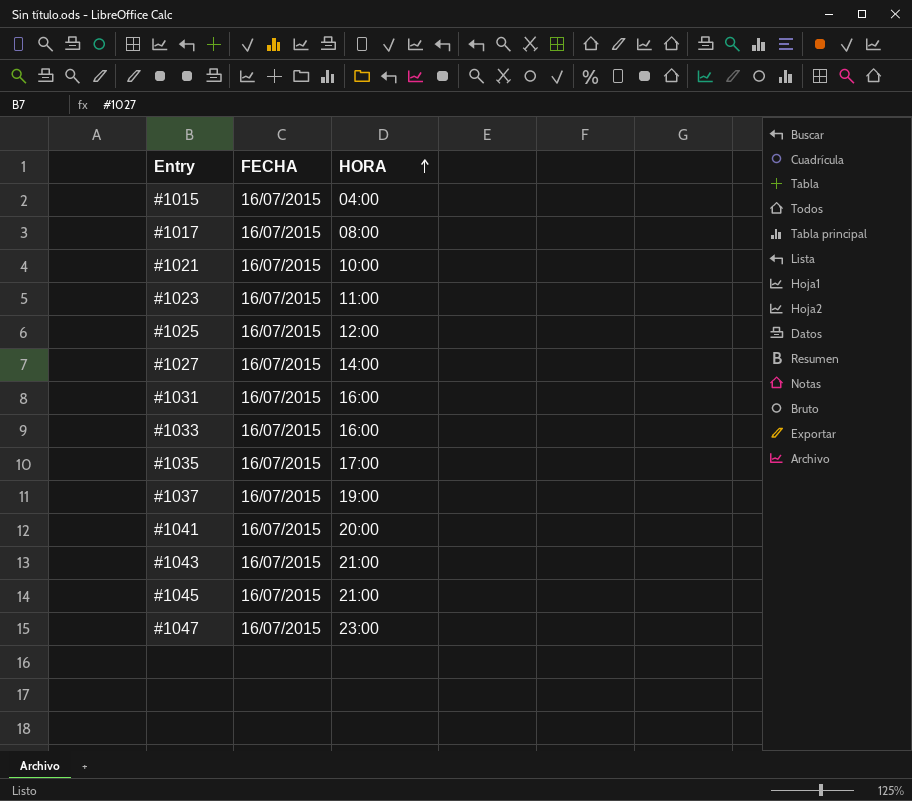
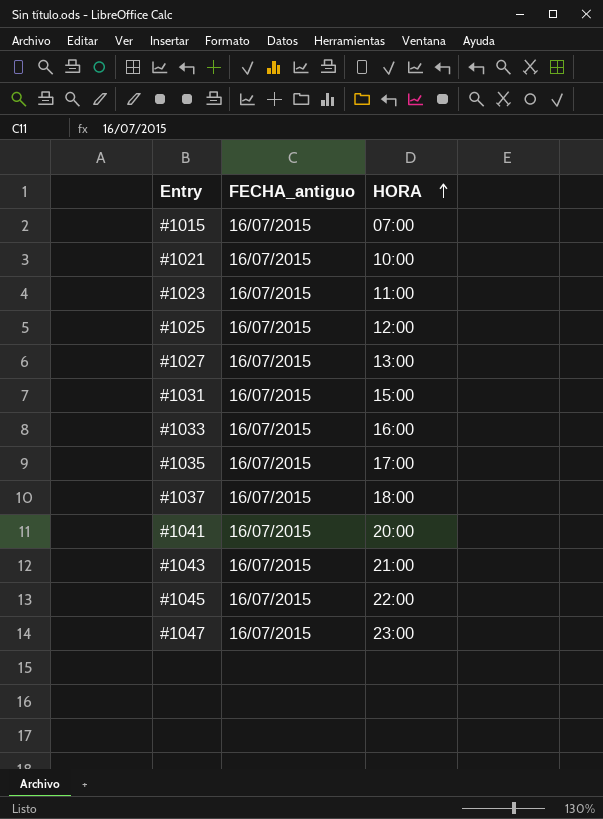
column name: FECHA -> FECHA_antiguo
row #1017: 16/07/2015 | 08:00 -> none
#1015 | HORA: 04:00 -> 07:00
#1027 | HORA: 14:00 -> 13:00
#1031 | HORA: 16:00 -> 15:00
#1037 | HORA: 19:00 -> 18:00
#1045 | HORA: 21:00 -> 22:00

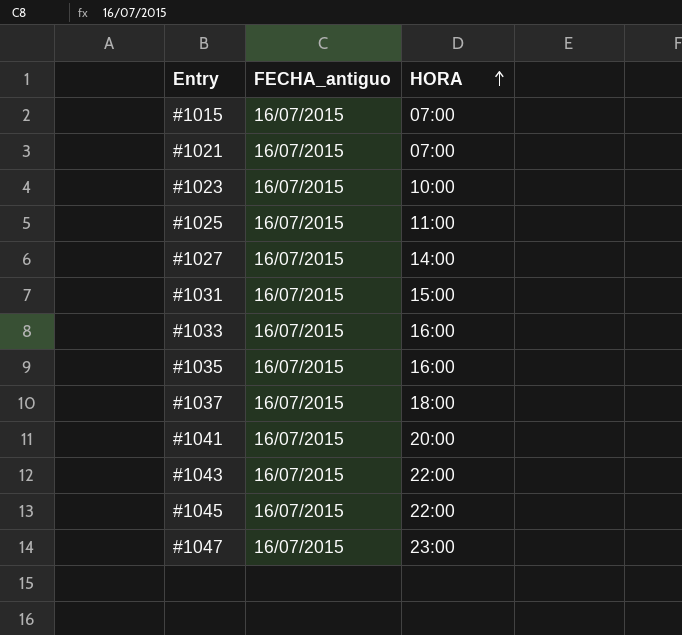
#1021 | HORA: 10:00 -> 07:00
#1023 | HORA: 11:00 -> 10:00
#1025 | HORA: 12:00 -> 11:00
#1027 | HORA: 13:00 -> 14:00
#1035 | HORA: 17:00 -> 16:00
#1043 | HORA: 21:00 -> 22:00

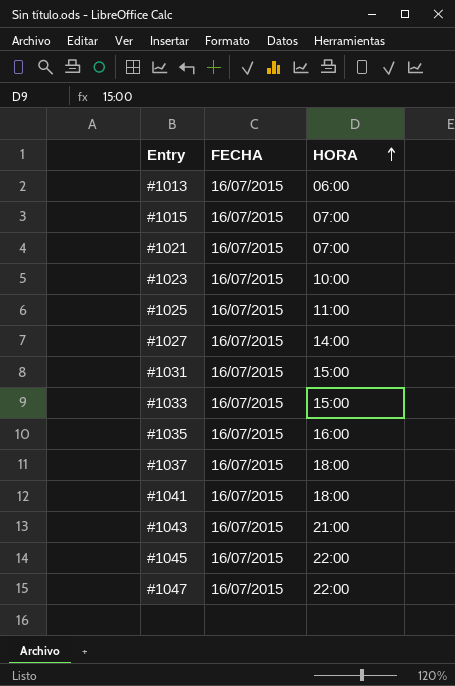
column name: FECHA_antiguo -> FECHA
row #1013: none -> 16/07/2015 | 06:00
#1033 | HORA: 16:00 -> 15:00
#1041 | HORA: 20:00 -> 18:00
#1043 | HORA: 22:00 -> 21:00
#1047 | HORA: 23:00 -> 22:00

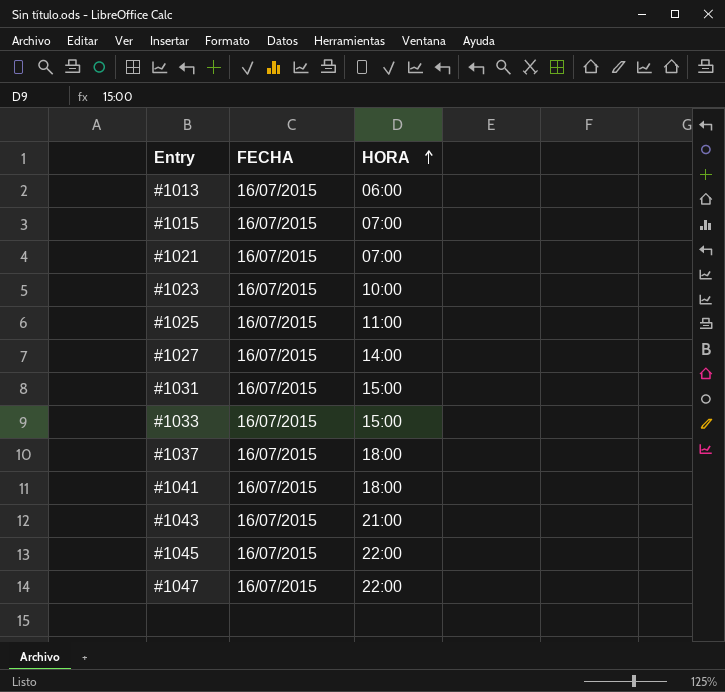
row #1035: 16/07/2015 | 16:00 -> none

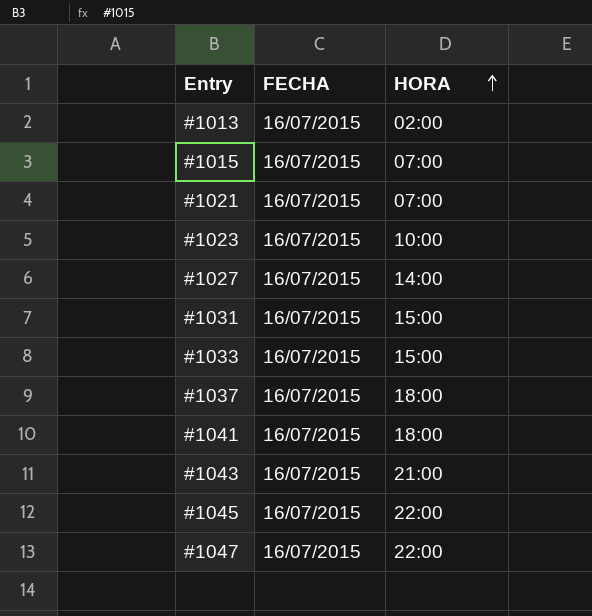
row #1025: 16/07/2015 | 11:00 -> none
#1013 | HORA: 06:00 -> 02:00

